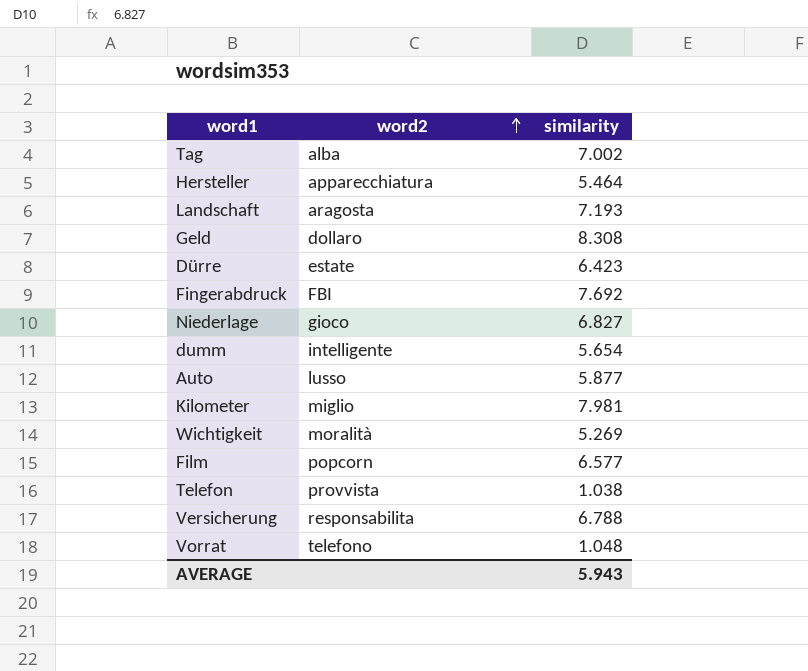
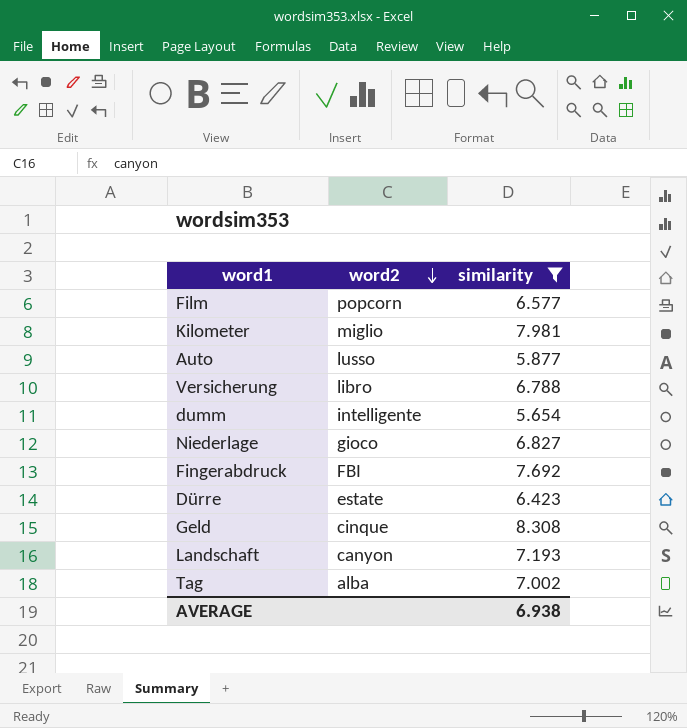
filter: none -> similarity >= 5.654
row order: word2 ascending -> word2 descending
Versicherung | word2: responsabilita -> libro
Geld | word2: dollaro -> cinque
Landschaft | word2: aragosta -> canyon
AVERAGE | similarity: 5.943 -> 6.938

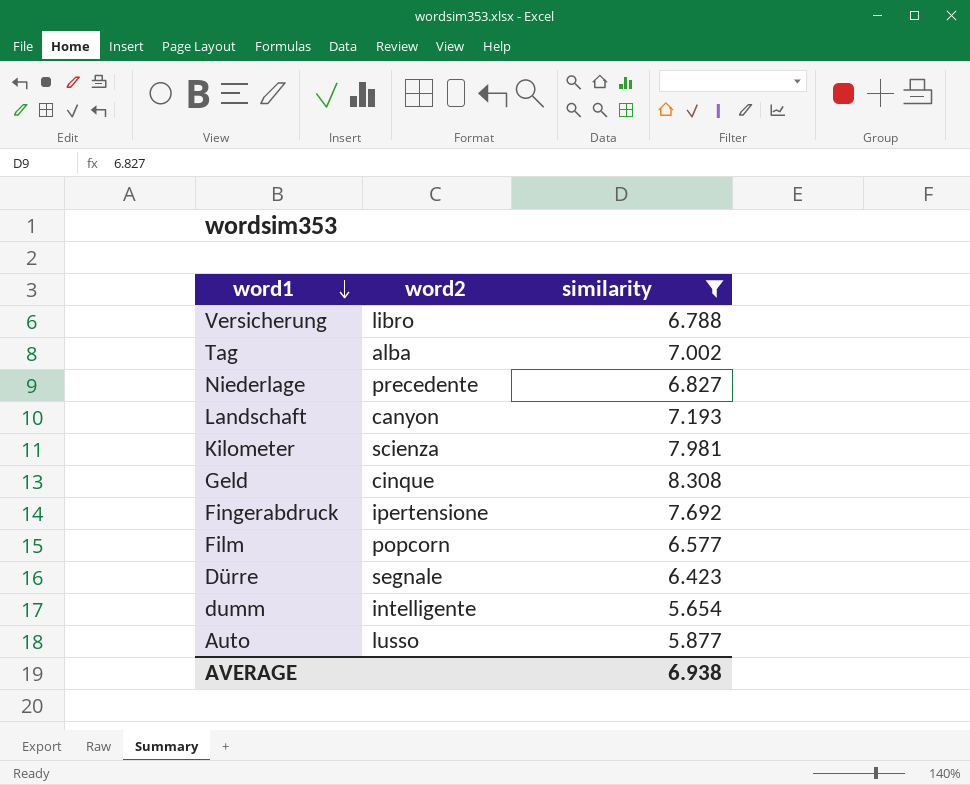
row order: word2 descending -> word1 descending
Niederlage | word2: gioco -> precedente
Kilometer | word2: miglio -> scienza
Fingerabdruck | word2: FBI -> ipertensione
Dürre | word2: estate -> segnale

